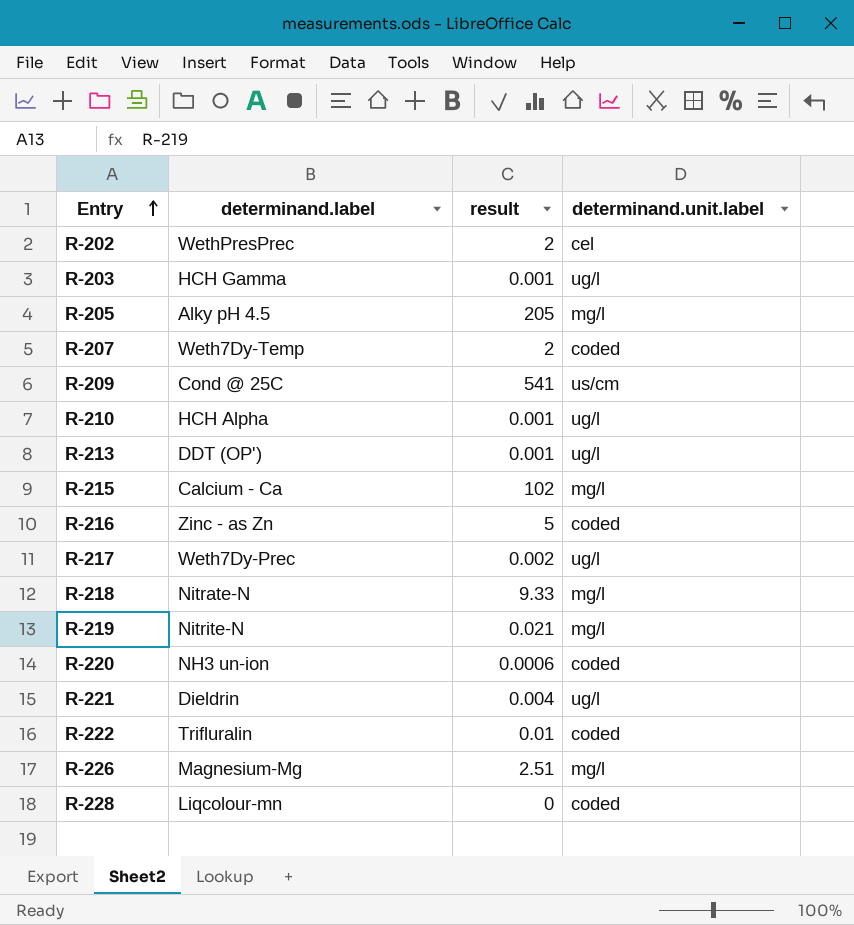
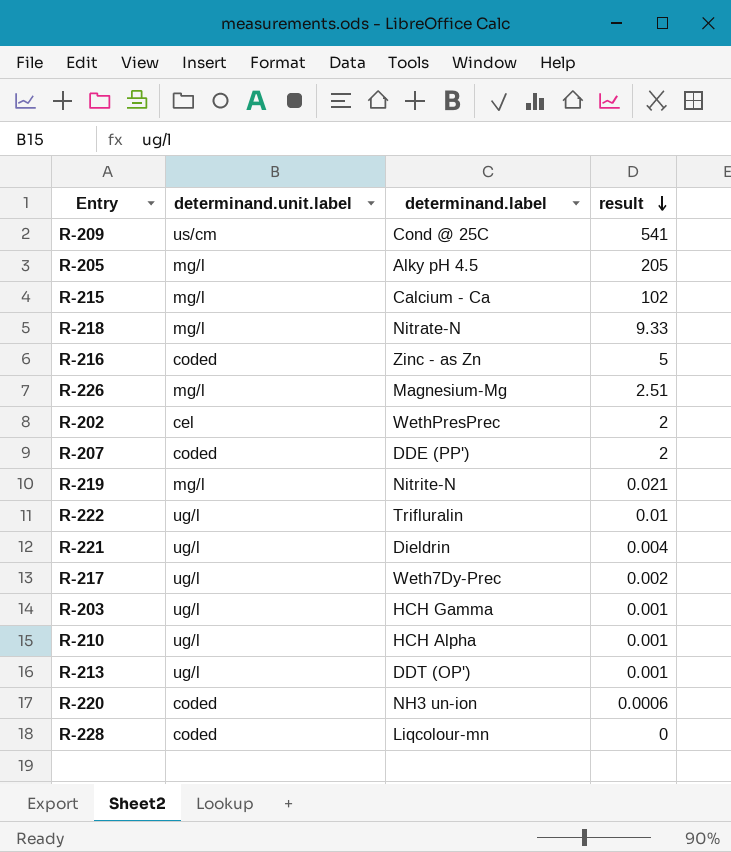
row order: Entry ascending -> result descending
column determinand.unit.label | position: 4 -> 2
R-207 | determinand.label: Weth7Dy-Temp -> DDE (PP')
R-222 | determinand.unit.label: coded -> ug/l

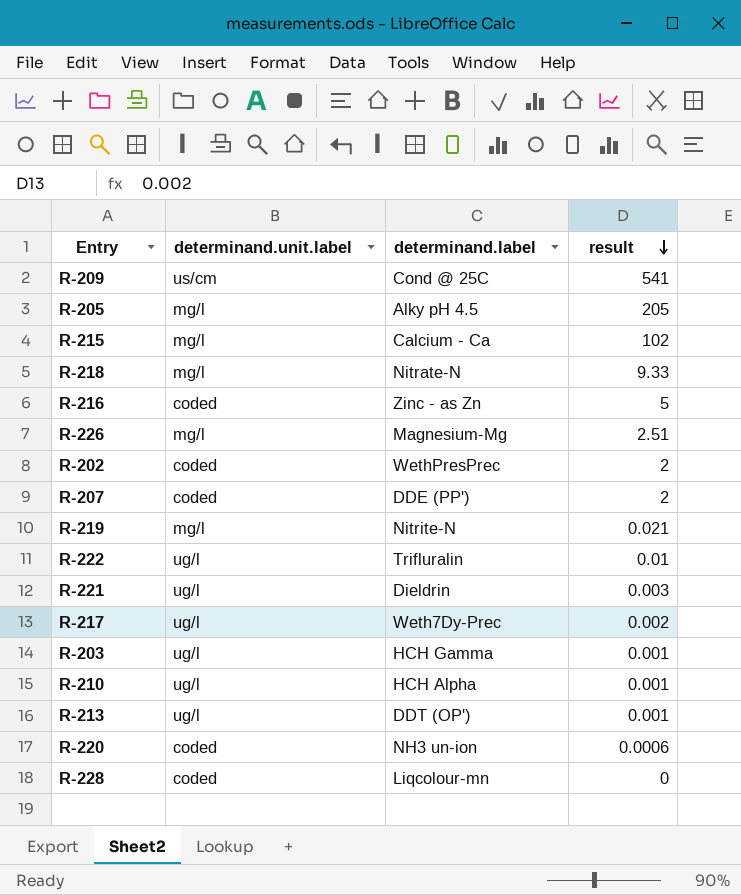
R-202 | determinand.unit.label: cel -> coded
R-221 | result: 0.004 -> 0.003

